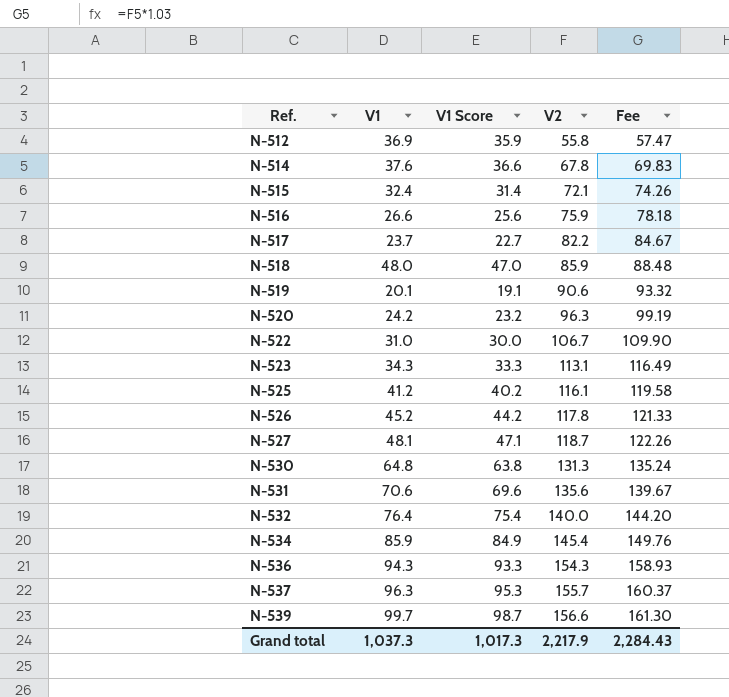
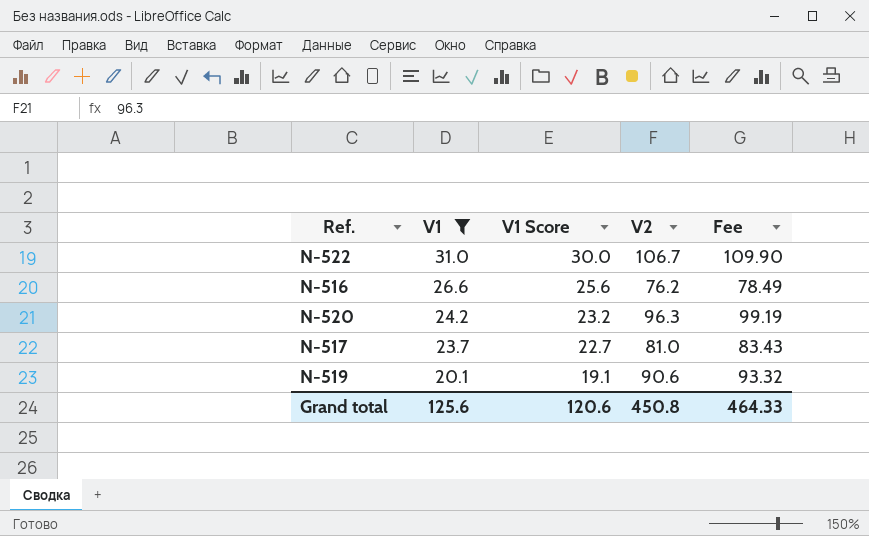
filter: none -> V1 <= 31.0
row order: Ref. ascending -> V1 descending
N-516 | V2: 75.9 -> 76.2
N-516 | Fee: 78.18 -> 78.49
N-517 | V2: 82.2 -> 81.0
N-517 | Fee: 84.67 -> 83.43
Grand total | V1: 1,037.3 -> 125.6
Grand total | V1 Score: 1,017.3 -> 120.6
Grand total | V2: 2,217.9 -> 450.8
Grand total | Fee: 2,284.43 -> 464.33

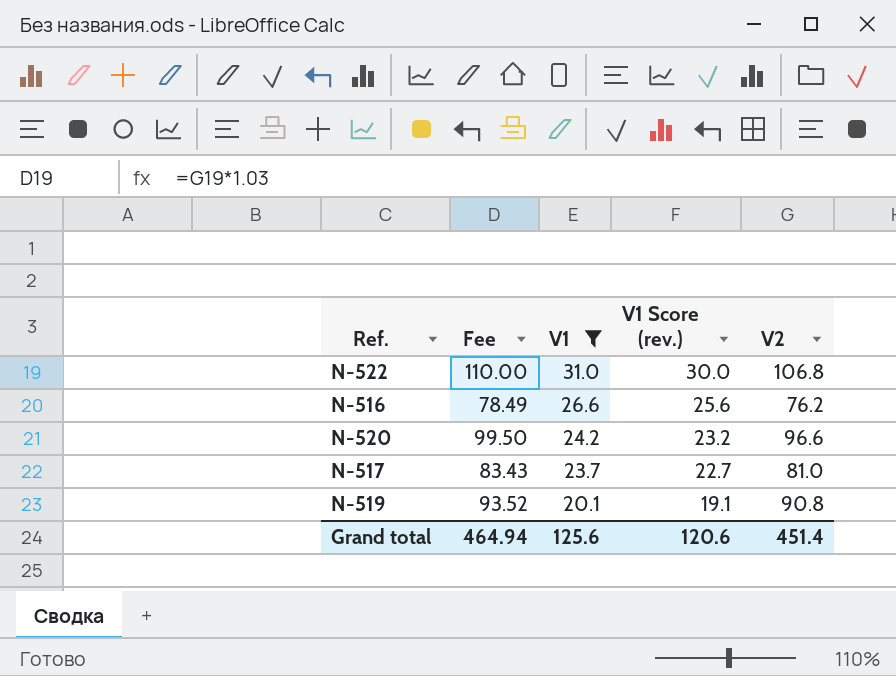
column Fee | position: 5 -> 2
column name: V1 Score -> V1 Score (rev.)
N-522 | Fee: 109.90 -> 110.00
N-522 | V2: 106.7 -> 106.8
N-520 | Fee: 99.19 -> 99.50
N-520 | V2: 96.3 -> 96.6
N-519 | Fee: 93.32 -> 93.52
N-519 | V2: 90.6 -> 90.8
Grand total | Fee: 464.33 -> 464.94
Grand total | V2: 450.8 -> 451.4

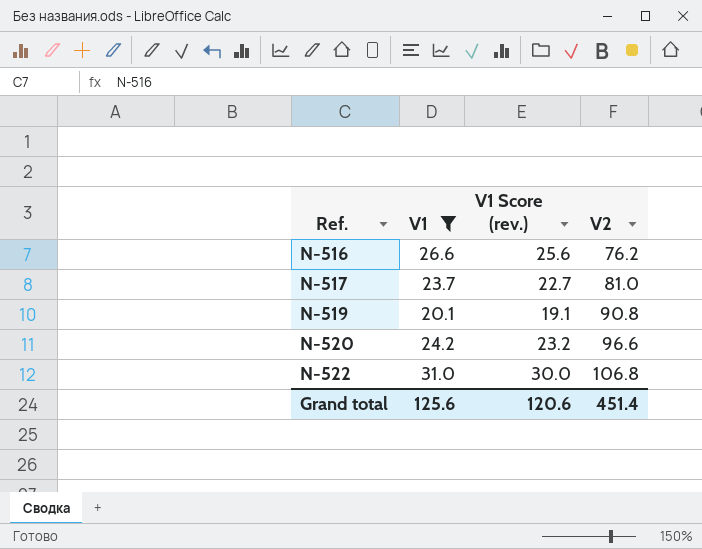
row order: V1 descending -> Ref. ascending
column Fee | formula: [V2] * 1.03 -> none

